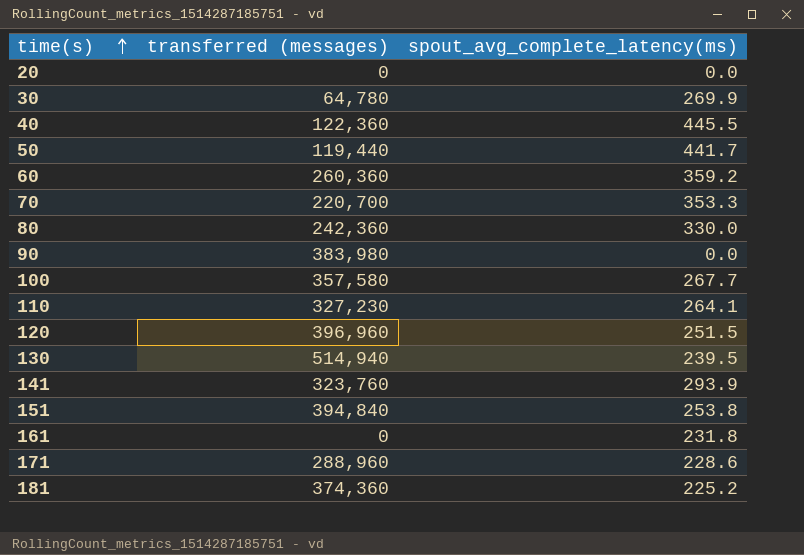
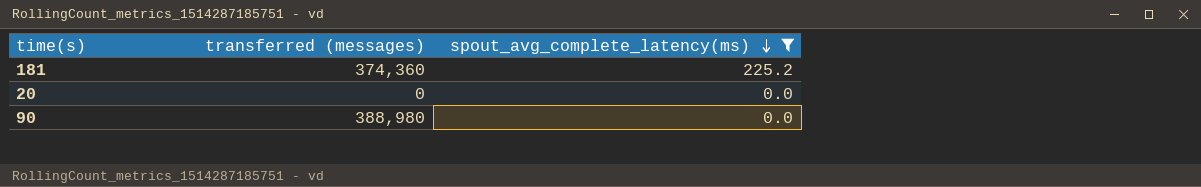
filter: none -> spout_avg_complete_latency(ms) <= 225.2
row order: time(s) ascending -> spout_avg_complete_latency(ms) descending
90 | transferred (messages): 383,980 -> 388,980

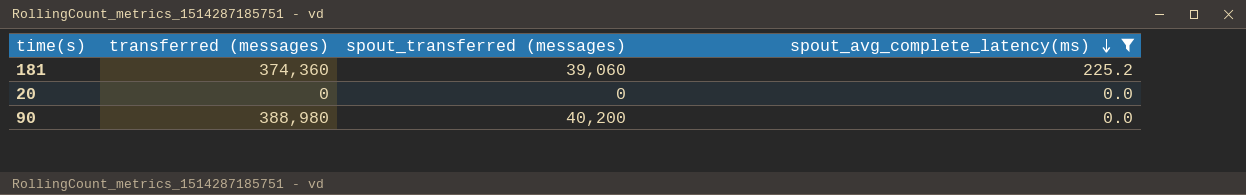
column spout_transferred (messages) | position: none -> 3

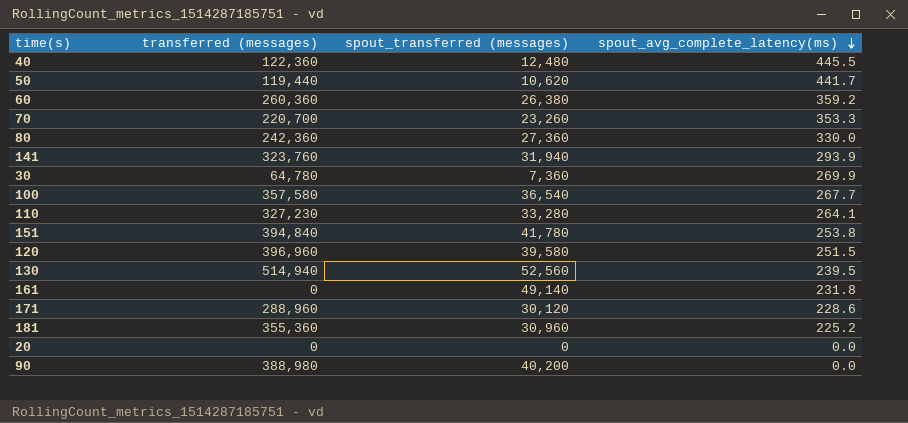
filter: spout_avg_complete_latency(ms) <= 225.2 -> none
181 | transferred (messages): 374,360 -> 355,360
181 | spout_transferred (messages): 39,060 -> 30,960

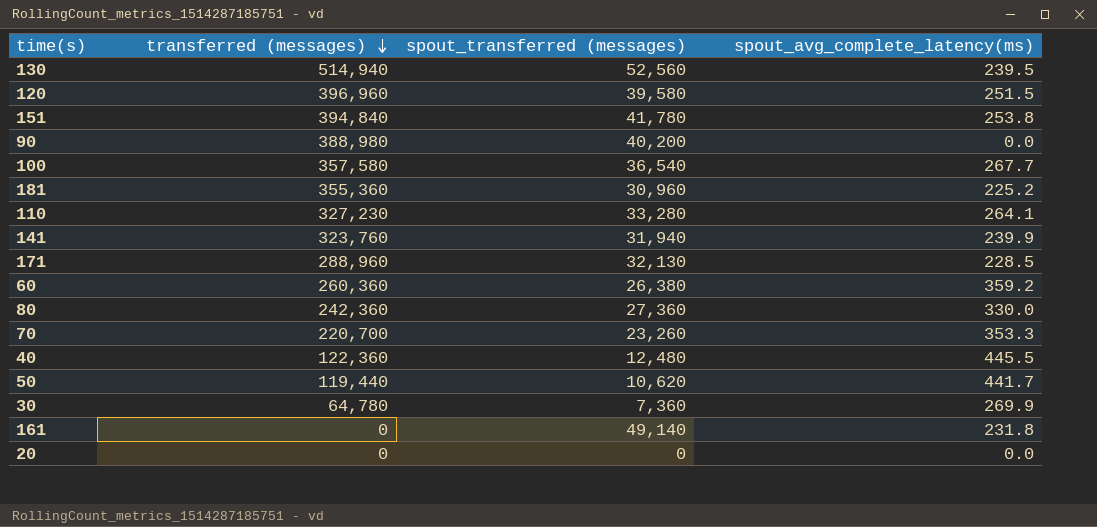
row order: spout_avg_complete_latency(ms) descending -> transferred (messages) descending
141 | spout_avg_complete_latency(ms): 293.9 -> 239.9
171 | spout_transferred (messages): 30,120 -> 32,130
171 | spout_avg_complete_latency(ms): 228.6 -> 228.5

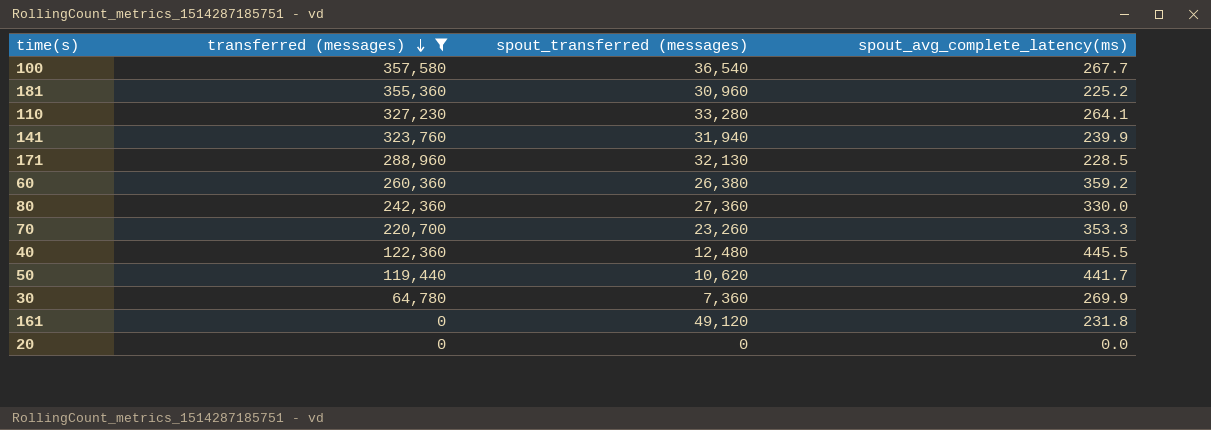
filter: none -> transferred (messages) <= 357,580
161 | spout_transferred (messages): 49,140 -> 49,120

